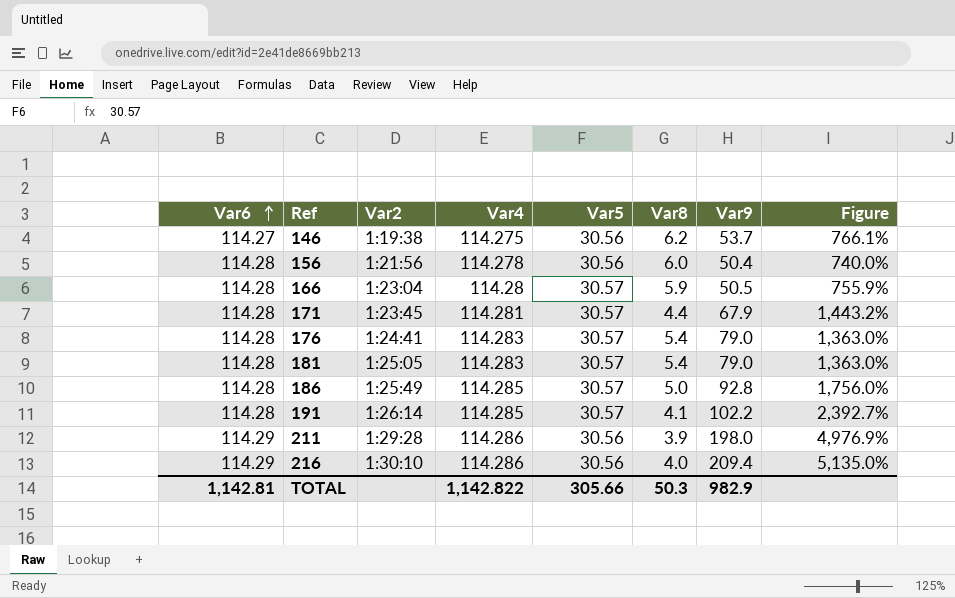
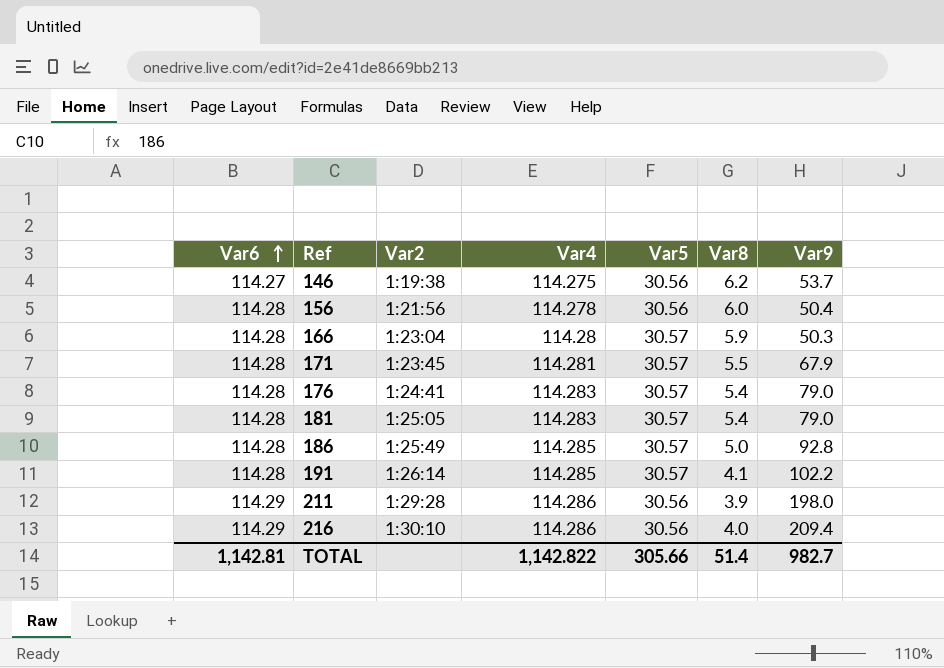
column Figure | formula: ([Var9] - [Var8]) / [Var8] -> none
166 | Var9: 50.5 -> 50.3
171 | Var8: 4.4 -> 5.5
TOTAL | Var8: 50.3 -> 51.4
TOTAL | Var9: 982.9 -> 982.7

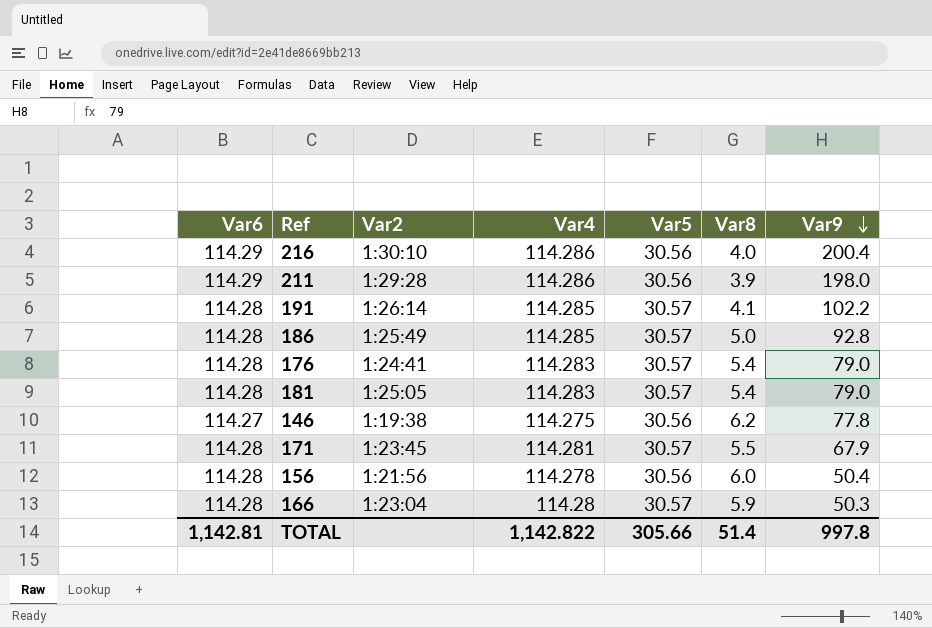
row order: Var6 ascending -> Var9 descending
216 | Var9: 209.4 -> 200.4
146 | Var9: 53.7 -> 77.8
TOTAL | Var9: 982.7 -> 997.8

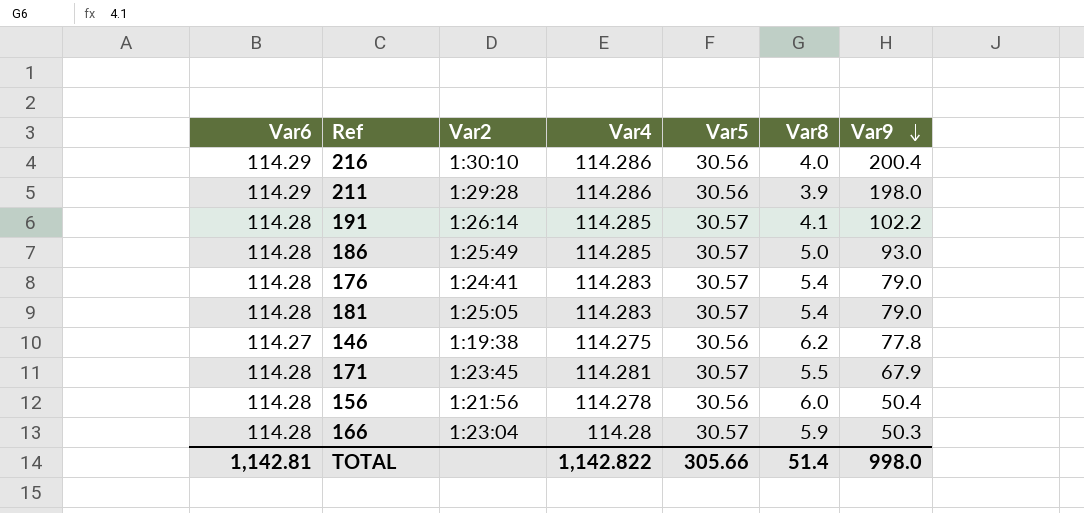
186 | Var9: 92.8 -> 93.0
TOTAL | Var9: 997.8 -> 998.0

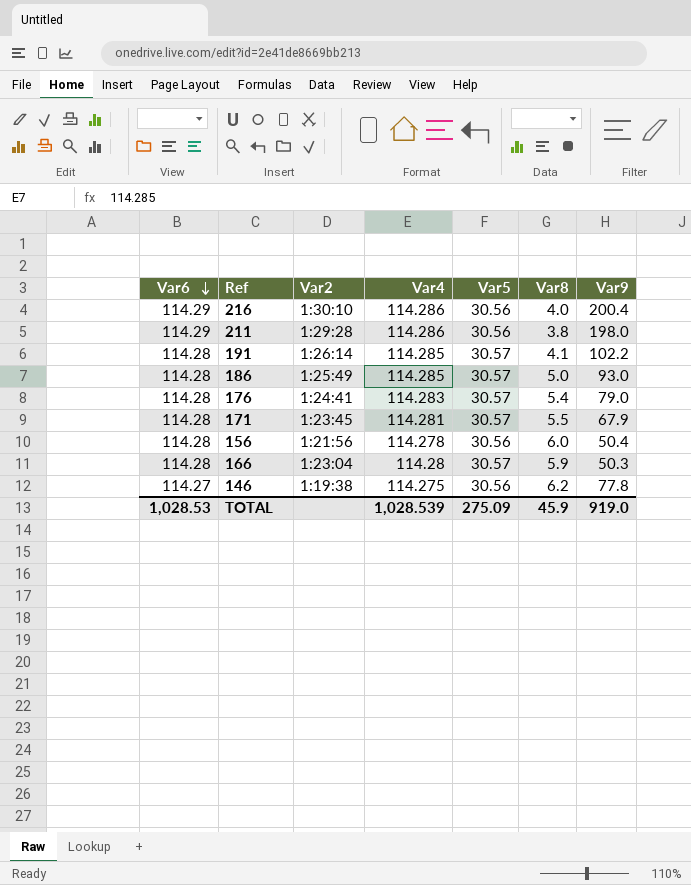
row order: Var9 descending -> Var6 descending
row 181: 114.28 | 1:25:05 | 114.283 | 30.57 | 5.4 | 79.0 -> none
211 | Var8: 3.9 -> 3.8
TOTAL | Var6: 1,142.81 -> 1,028.53
TOTAL | Var4: 1,142.822 -> 1,028.539
TOTAL | Var5: 305.66 -> 275.09
TOTAL | Var8: 51.4 -> 45.9
TOTAL | Var9: 998.0 -> 919.0

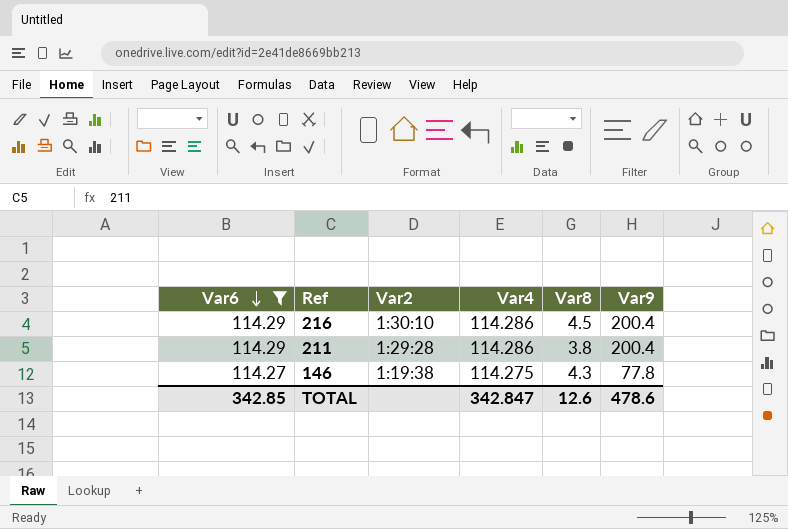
filter: none -> Var6 != 114.28
column Var5 | position: 5 -> none
216 | Var8: 4.0 -> 4.5
211 | Var9: 198.0 -> 200.4
146 | Var8: 6.2 -> 4.3
TOTAL | Var6: 1,028.53 -> 342.85
TOTAL | Var4: 1,028.539 -> 342.847
TOTAL | Var8: 45.9 -> 12.6
TOTAL | Var9: 919.0 -> 478.6

